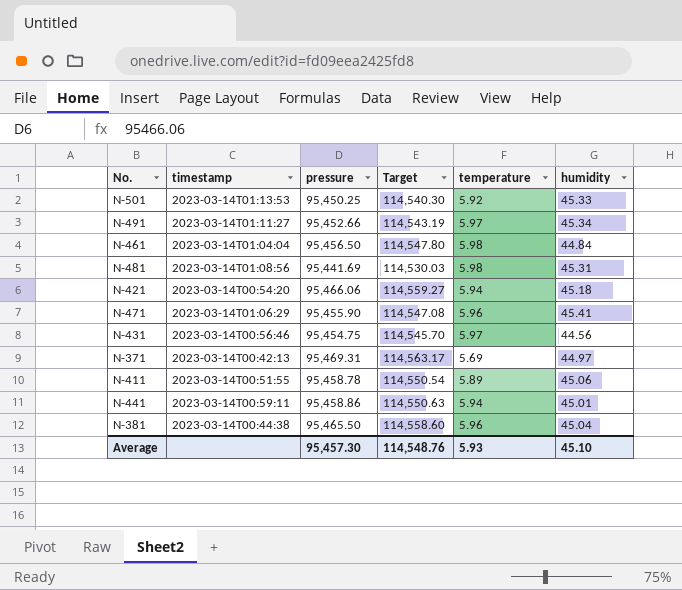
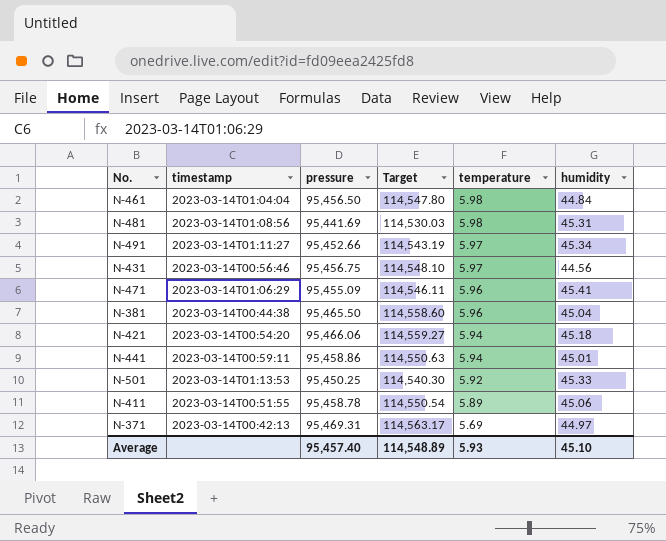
row order: none -> temperature descending
N-431 | pressure: 95,454.75 -> 95,456.75
N-431 | Target: 114,545.70 -> 114,548.10
N-471 | pressure: 95,455.90 -> 95,455.09
N-471 | Target: 114,547.08 -> 114,546.11
Average | pressure: 95,457.30 -> 95,457.40
Average | Target: 114,548.76 -> 114,548.89

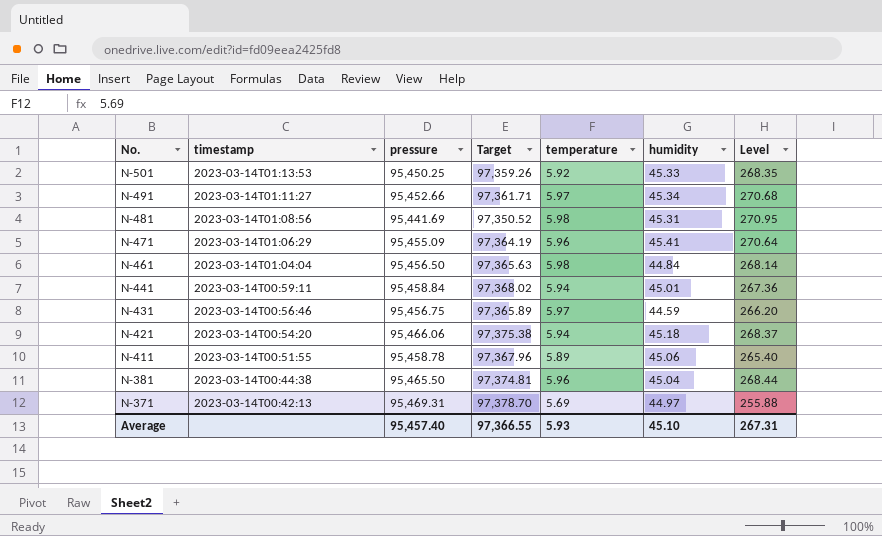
row order: temperature descending -> No. descending
column Target | formula: [pressure] * 1.2 -> [pressure] * 1.02
column Level | formula: none -> [temperature] * [humidity]
N-441 | pressure: 95,458.86 -> 95,458.84
N-431 | humidity: 44.56 -> 44.59
Average | Target: 114,548.89 -> 97,366.55

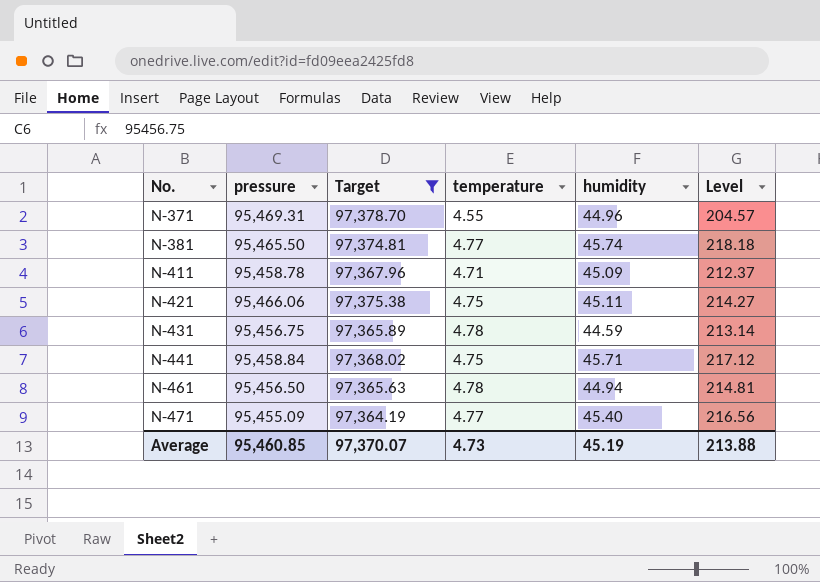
filter: none -> Target >= 97,364.19
row order: No. descending -> No. ascending
column timestamp | position: 2 -> none
N-371 | temperature: 5.69 -> 4.55
N-371 | humidity: 44.97 -> 44.96
N-371 | Level: 255.88 -> 204.57
N-381 | temperature: 5.96 -> 4.77
N-381 | humidity: 45.04 -> 45.74
N-381 | Level: 268.44 -> 218.18
N-411 | temperature: 5.89 -> 4.71
N-411 | humidity: 45.06 -> 45.09
N-411 | Level: 265.40 -> 212.37
N-421 | temperature: 5.94 -> 4.75
N-421 | humidity: 45.18 -> 45.11
N-421 | Level: 268.37 -> 214.27
N-431 | temperature: 5.97 -> 4.78
N-431 | Level: 266.20 -> 213.14
N-441 | temperature: 5.94 -> 4.75
N-441 | humidity: 45.01 -> 45.71
N-441 | Level: 267.36 -> 217.12
N-461 | temperature: 5.98 -> 4.78
N-461 | humidity: 44.84 -> 44.94
N-461 | Level: 268.14 -> 214.81
N-471 | temperature: 5.96 -> 4.77
N-471 | humidity: 45.41 -> 45.40
N-471 | Level: 270.64 -> 216.56
Average | pressure: 95,457.40 -> 95,460.85
Average | Target: 97,366.55 -> 97,370.07
Average | temperature: 5.93 -> 4.73
Average | humidity: 45.10 -> 45.19
Average | Level: 267.31 -> 213.88

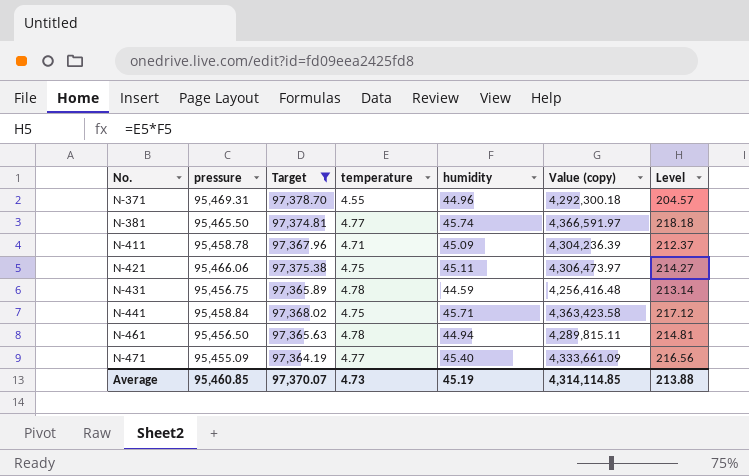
column Value (copy) | formula: none -> [pressure] * [humidity]

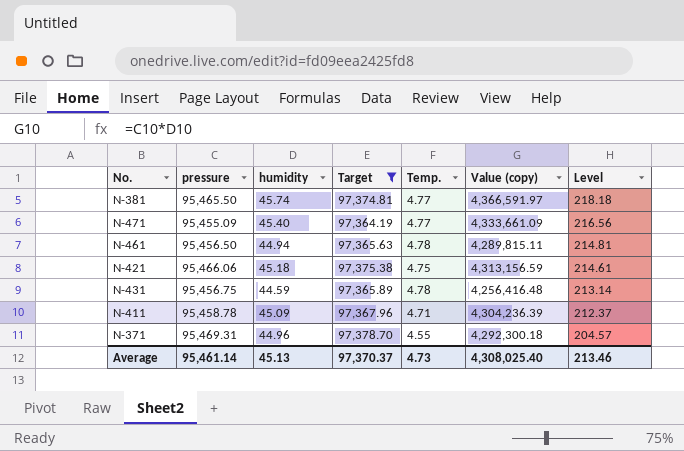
row order: No. ascending -> Level descending
column humidity | position: 5 -> 3
column name: temperature -> Temp.
row N-441: 95,458.84 | 97,368.02 | 4.75 | 45.71 | 4,363,423.58 | 217.12 -> none
N-421 | humidity: 45.11 -> 45.18
N-421 | Value (copy): 4,306,473.97 -> 4,313,156.59
N-421 | Level: 214.27 -> 214.61
Average | pressure: 95,460.85 -> 95,461.14
Average | humidity: 45.19 -> 45.13
Average | Target: 97,370.07 -> 97,370.37
Average | Value (copy): 4,314,114.85 -> 4,308,025.40
Average | Level: 213.88 -> 213.46

